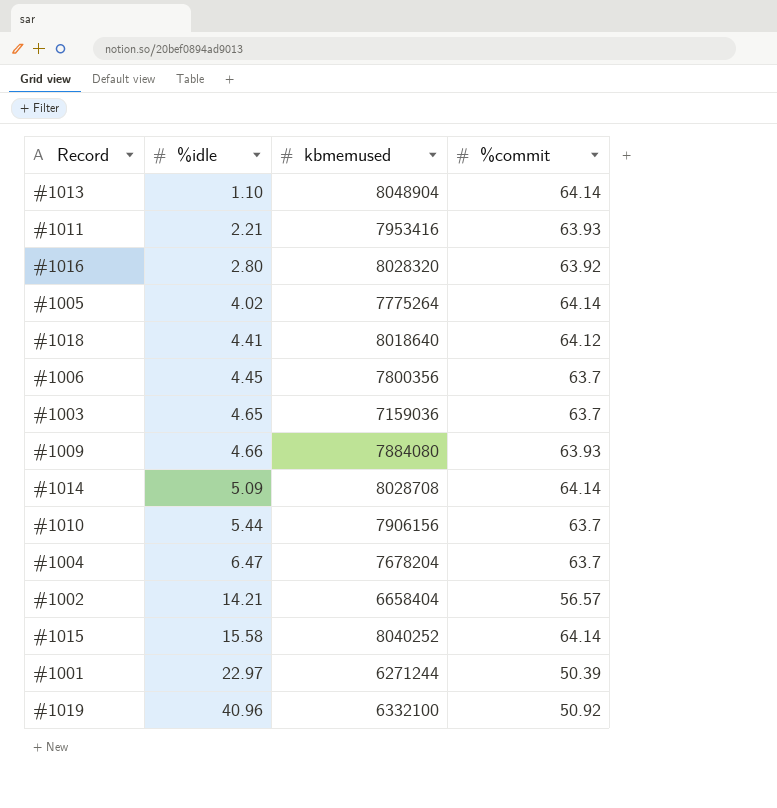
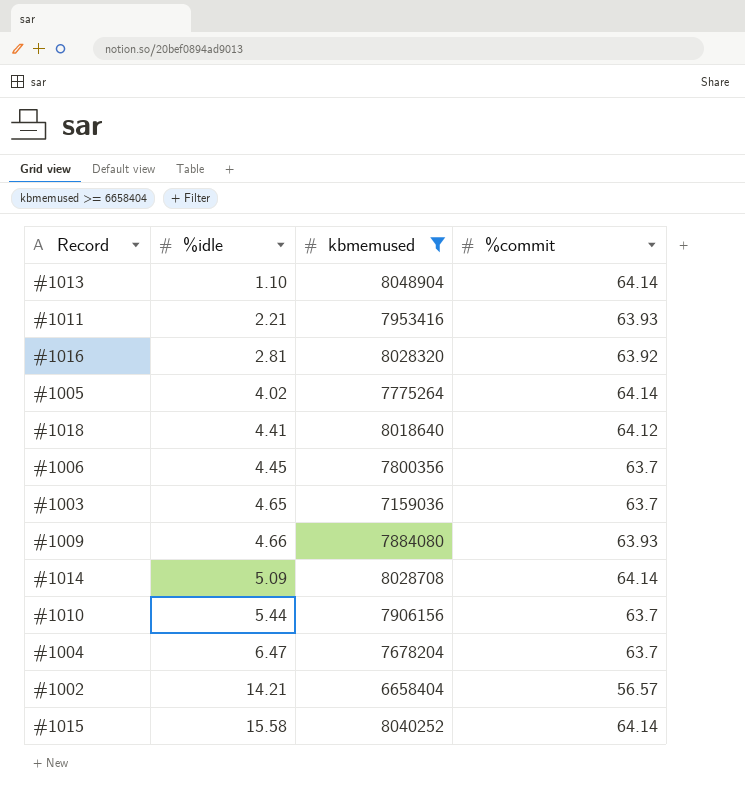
filter: none -> kbmemused >= 6658404
#1016 | %idle: 2.80 -> 2.81

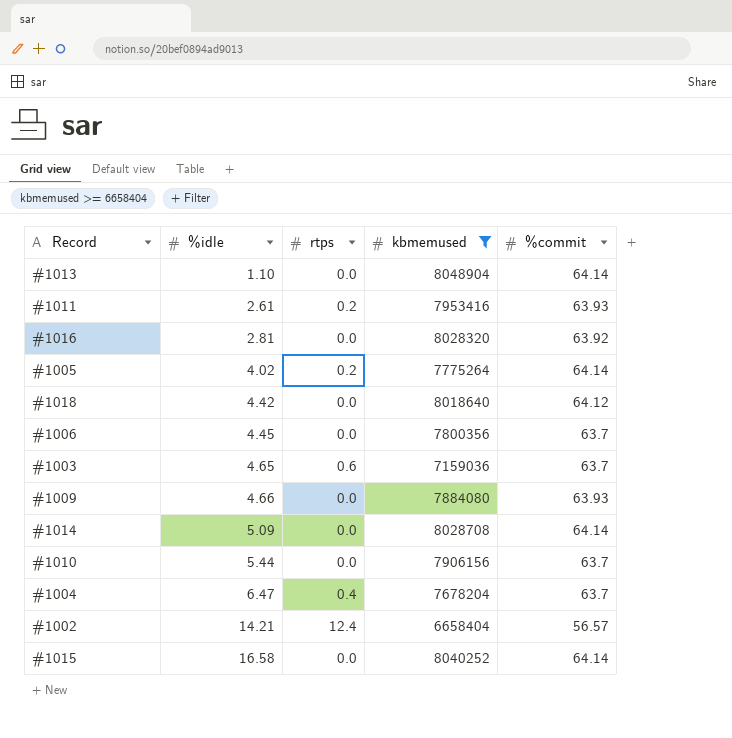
column rtps | position: none -> 3
#1011 | %idle: 2.21 -> 2.61
#1018 | %idle: 4.41 -> 4.42
#1015 | %idle: 15.58 -> 16.58

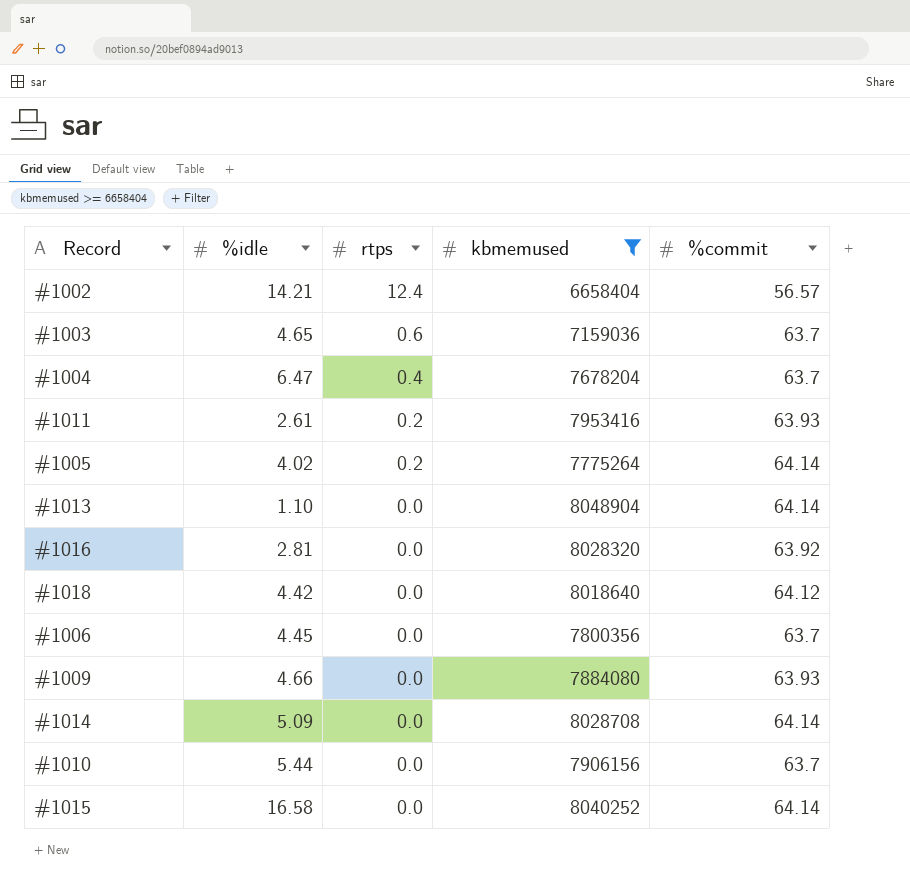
row order: %idle ascending -> rtps descending

